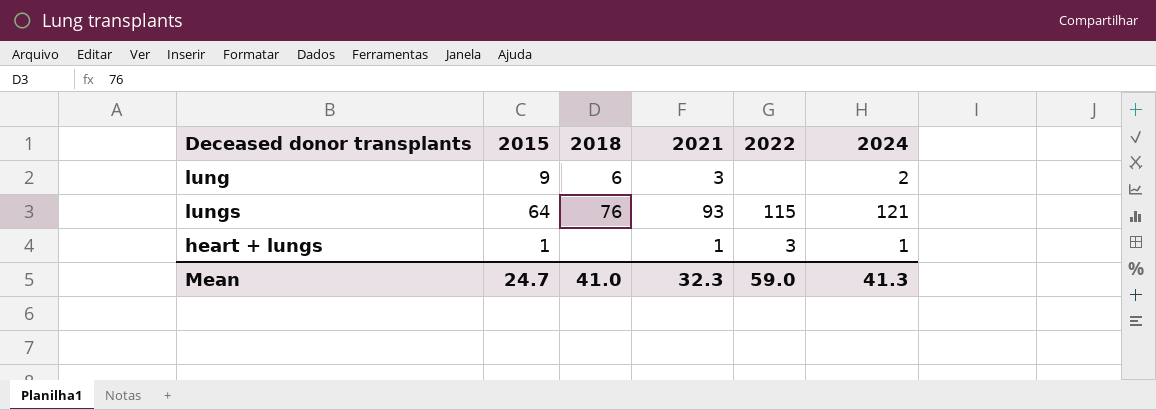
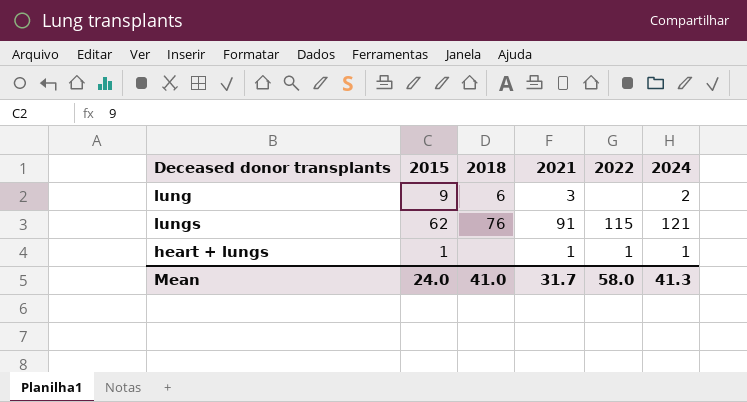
lungs | 2015: 64 -> 62
lungs | 2021: 93 -> 91
heart + lungs | 2022: 3 -> 1
Mean | 2015: 24.7 -> 24.0
Mean | 2021: 32.3 -> 31.7
Mean | 2022: 59.0 -> 58.0

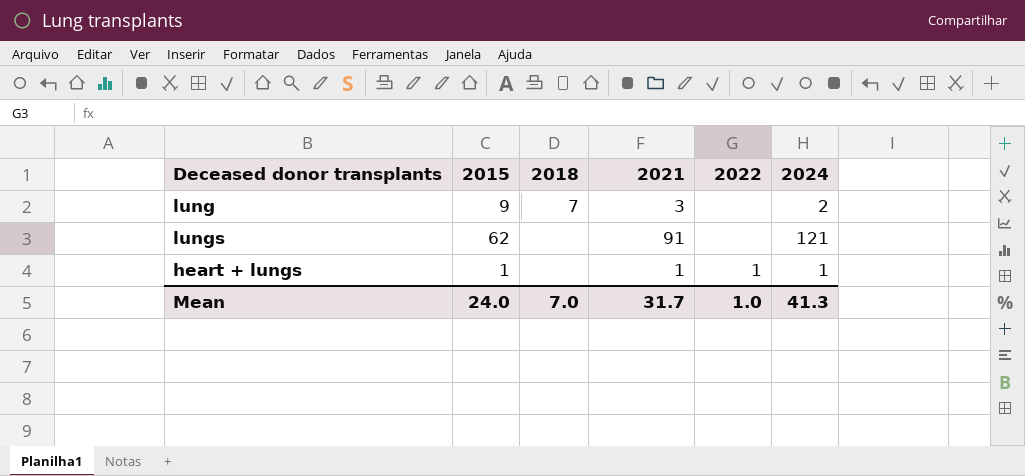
lung | 2018: 6 -> 7
lungs | 2018: 76 -> none
lungs | 2022: 115 -> none
Mean | 2018: 41.0 -> 7.0
Mean | 2022: 58.0 -> 1.0

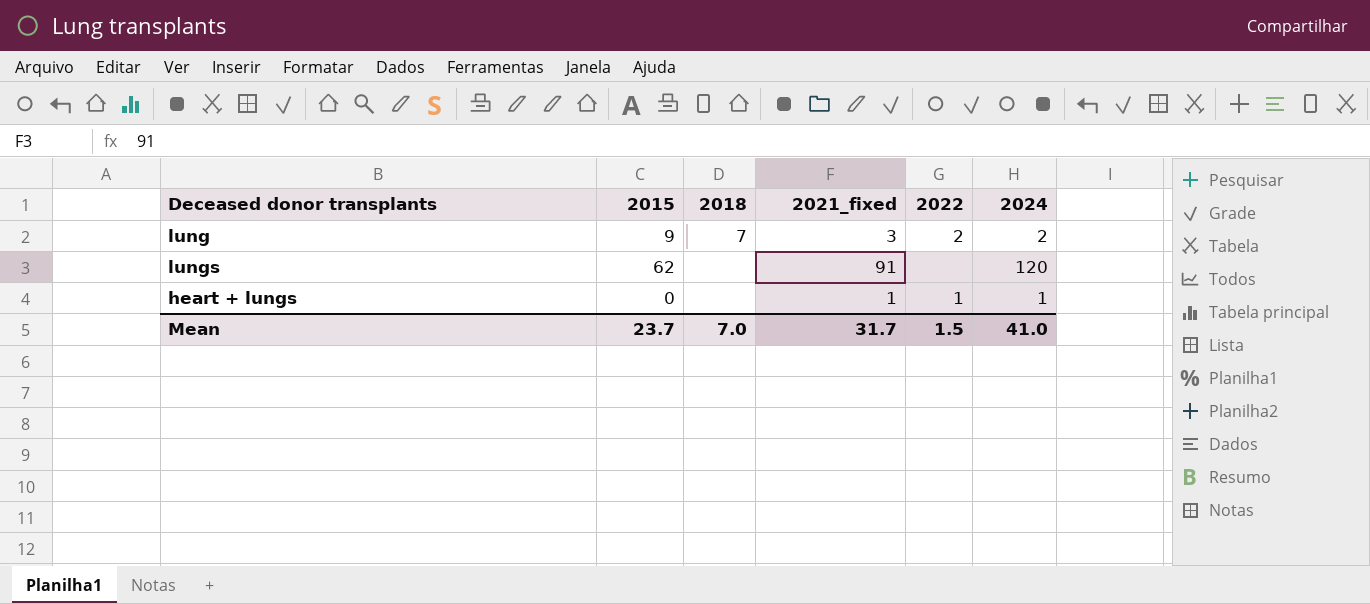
column name: 2021 -> 2021_fixed
lung | 2022: none -> 2
lungs | 2024: 121 -> 120
heart + lungs | 2015: 1 -> 0
Mean | 2015: 24.0 -> 23.7
Mean | 2022: 1.0 -> 1.5
Mean | 2024: 41.3 -> 41.0

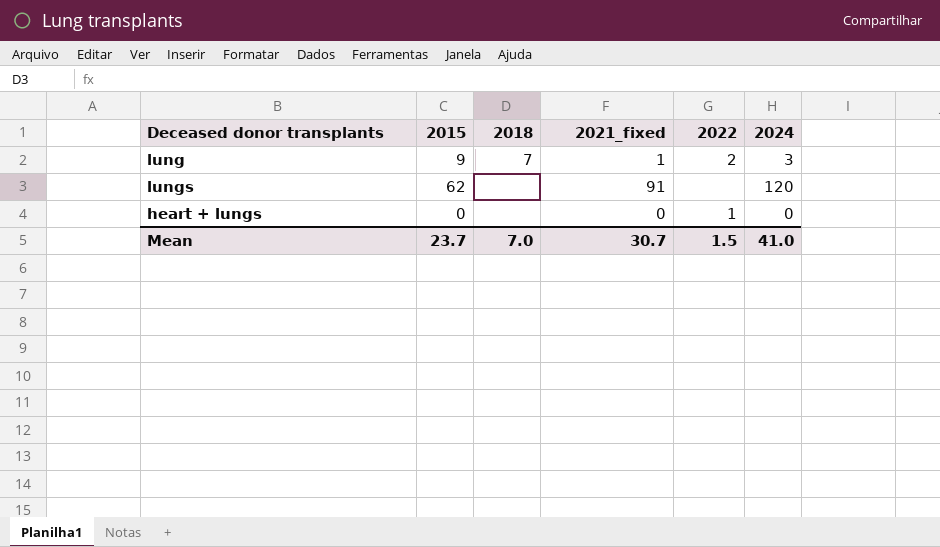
lung | 2021_fixed: 3 -> 1
lung | 2024: 2 -> 3
heart + lungs | 2021_fixed: 1 -> 0
heart + lungs | 2024: 1 -> 0
Mean | 2021_fixed: 31.7 -> 30.7

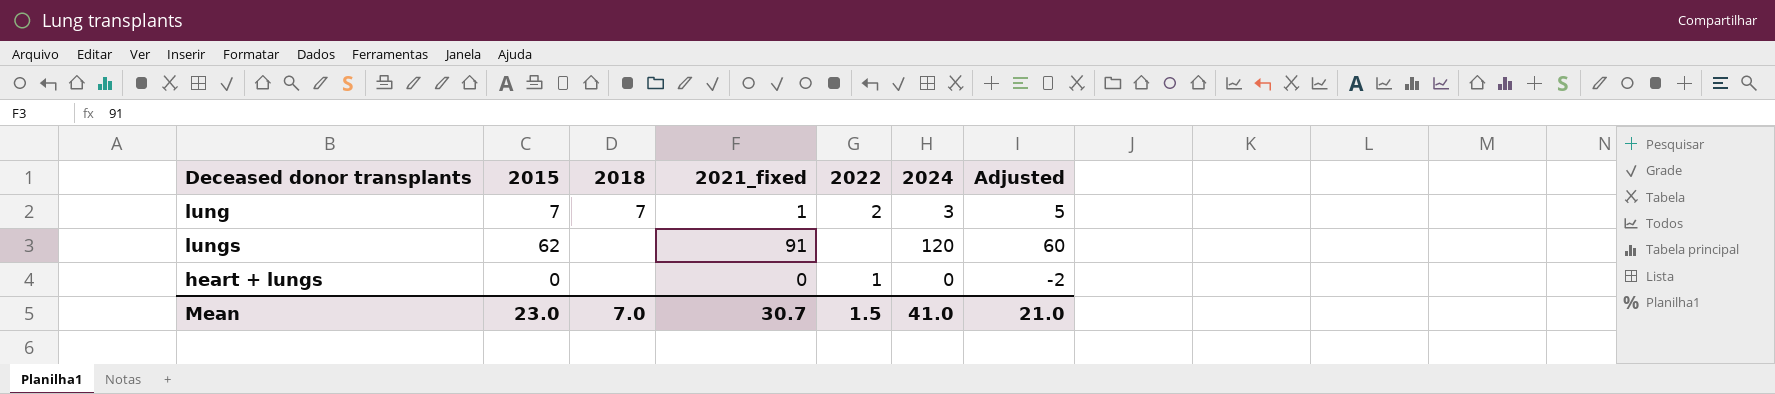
column Adjusted | formula: none -> [2015] - 2
lung | 2015: 9 -> 7
Mean | 2015: 23.7 -> 23.0

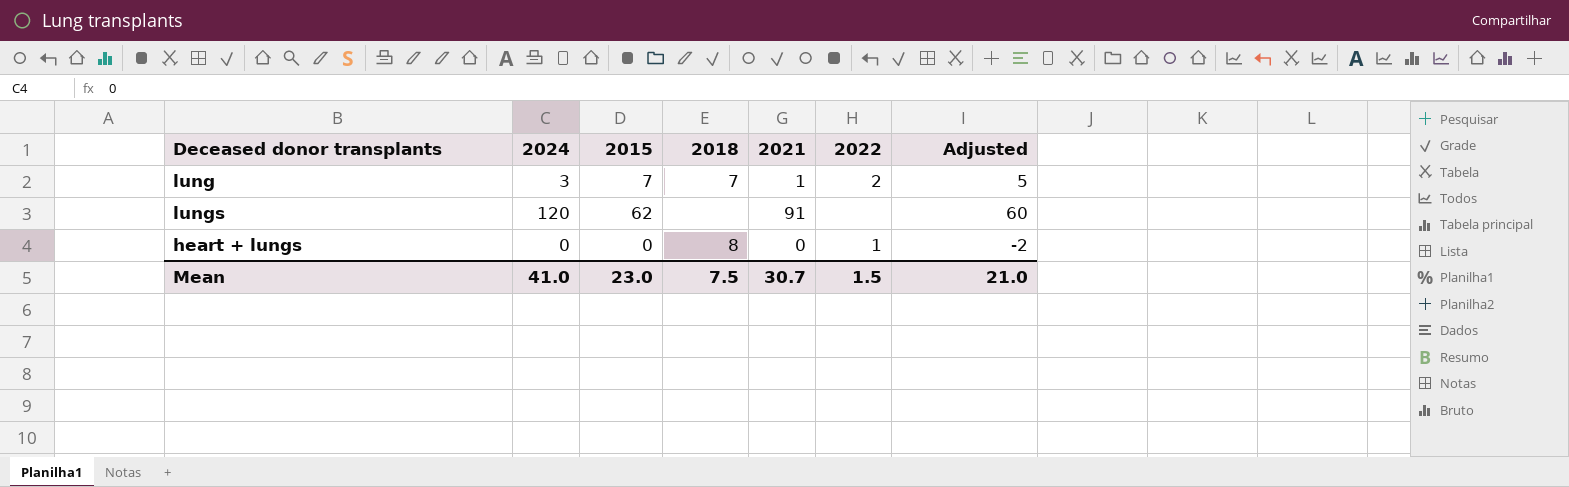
column 2024 | position: 6 -> 2
column name: 2021_fixed -> 2021
heart + lungs | 2018: none -> 8
Mean | 2018: 7.0 -> 7.5

